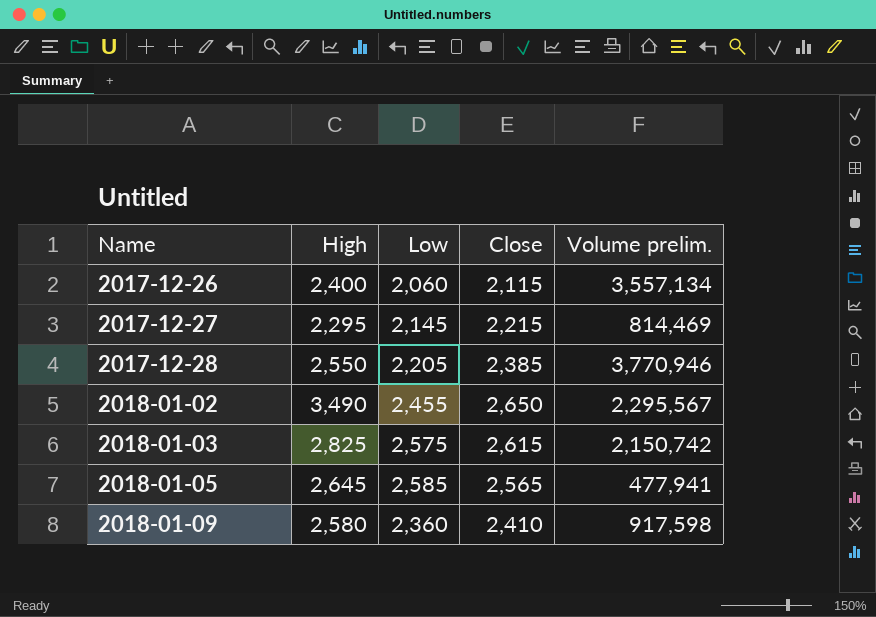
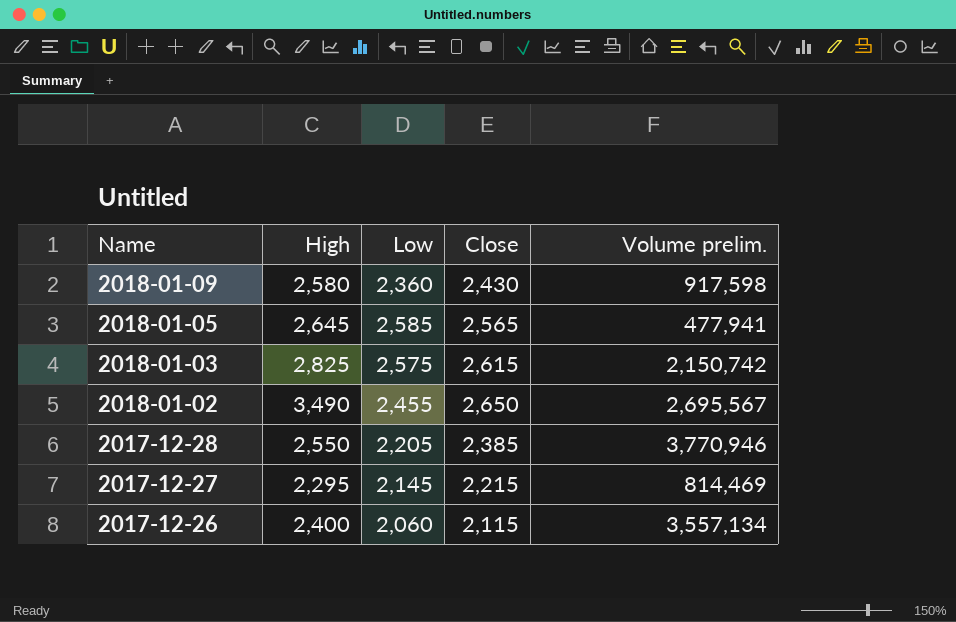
row order: Name ascending -> Name descending
2018-01-09 | Close: 2,410 -> 2,430
2018-01-02 | Volume prelim.: 2,295,567 -> 2,695,567

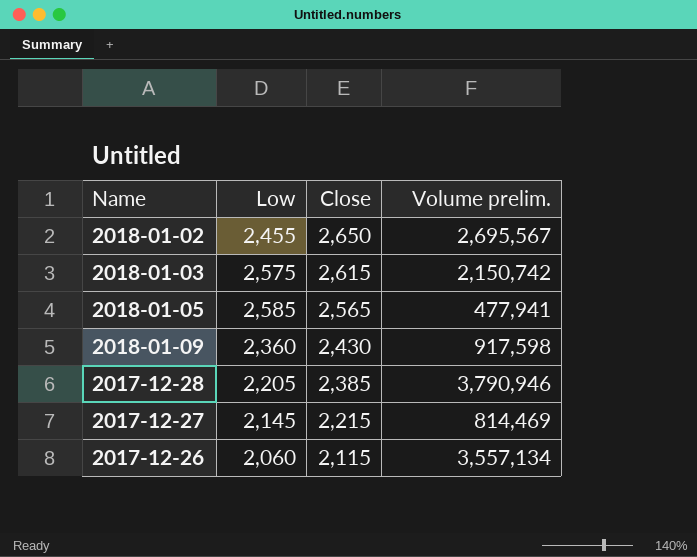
row order: Name descending -> Close descending
column High | position: 2 -> none
2017-12-28 | Volume prelim.: 3,770,946 -> 3,790,946

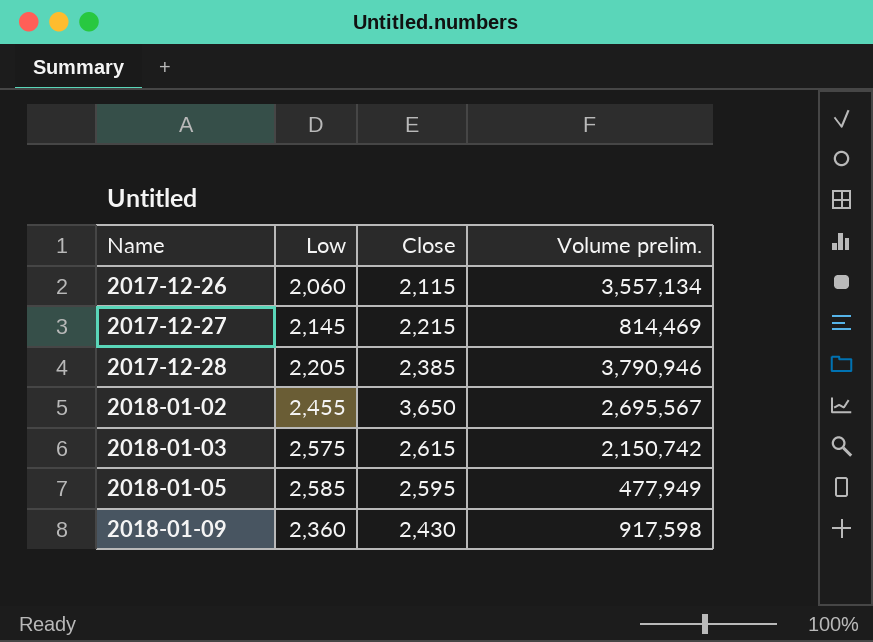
row order: Close descending -> Name ascending
2018-01-02 | Close: 2,650 -> 3,650
2018-01-05 | Close: 2,565 -> 2,595
2018-01-05 | Volume prelim.: 477,941 -> 477,949

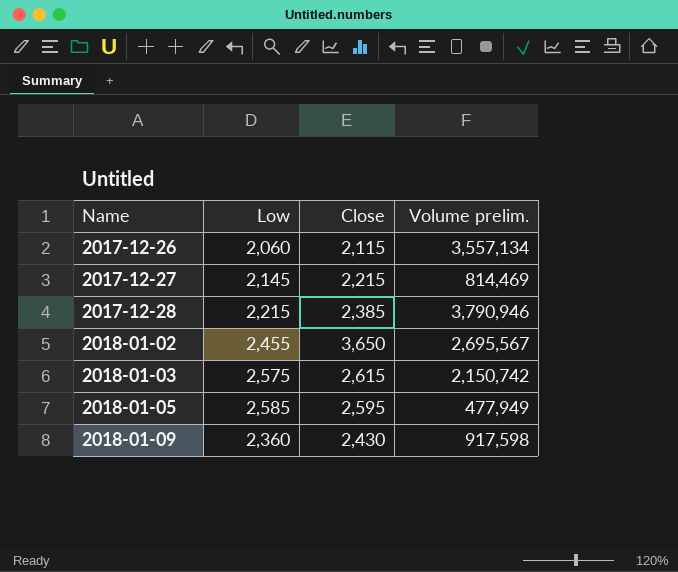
2017-12-28 | Low: 2,205 -> 2,215

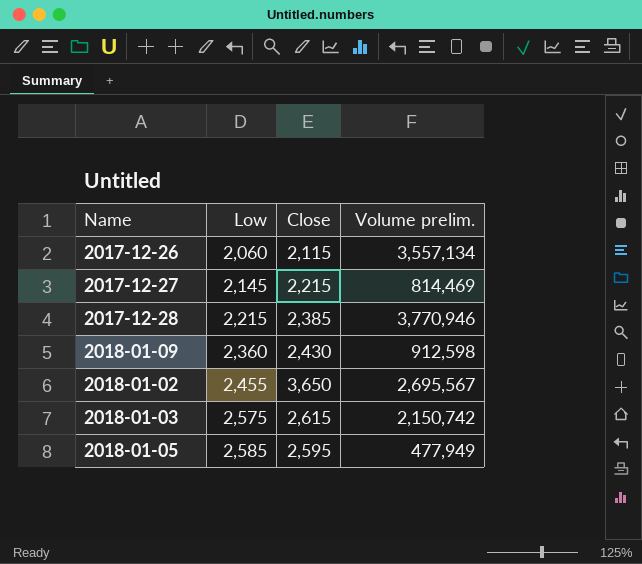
row order: Name ascending -> Low ascending
2017-12-28 | Volume prelim.: 3,790,946 -> 3,770,946
2018-01-09 | Volume prelim.: 917,598 -> 912,598

